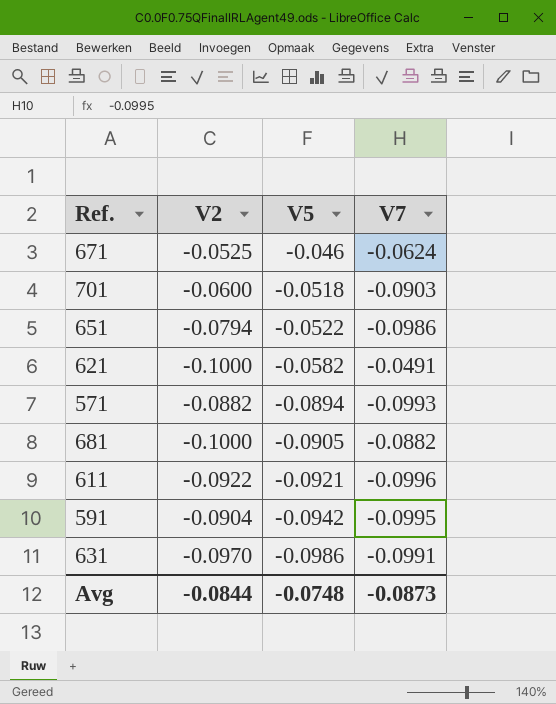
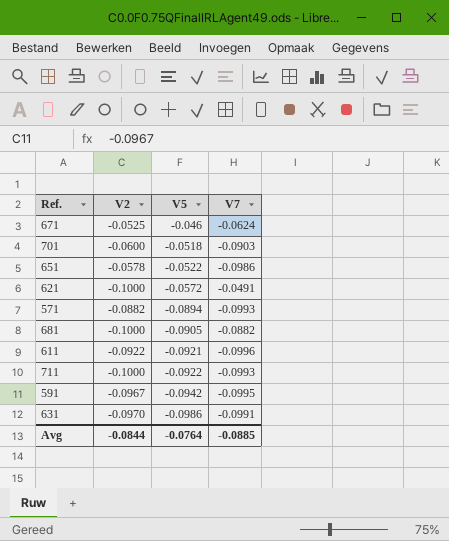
651 | V2: -0.0794 -> -0.0578
621 | V5: -0.0582 -> -0.0572
row 711: none -> -0.1000 | -0.0922 | -0.0993
591 | V2: -0.0904 -> -0.0967
Avg | V5: -0.0748 -> -0.0764
Avg | V7: -0.0873 -> -0.0885

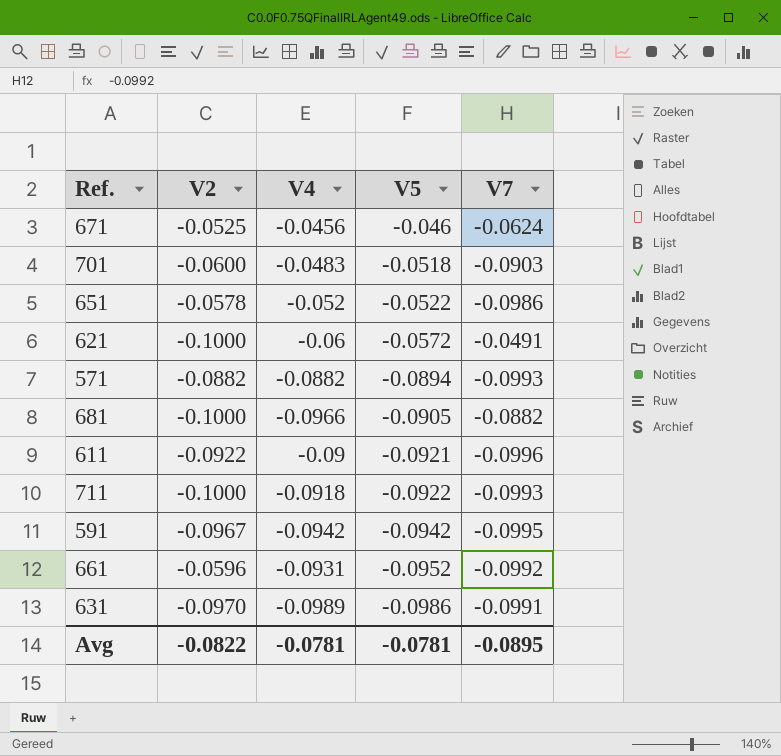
column V4 | position: none -> 3
row 661: none -> -0.0596 | -0.0931 | -0.0952 | -0.0992
Avg | V2: -0.0844 -> -0.0822
Avg | V5: -0.0764 -> -0.0781
Avg | V7: -0.0885 -> -0.0895

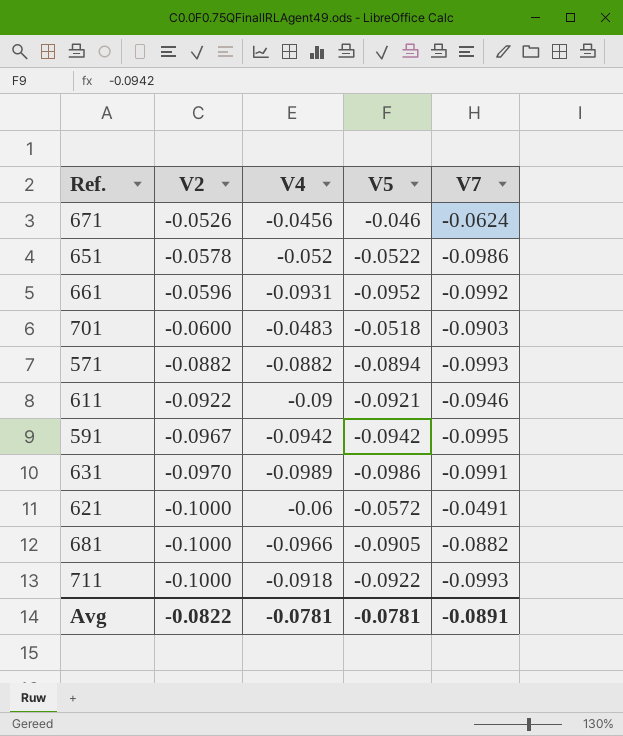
row order: V5 descending -> V2 descending
671 | V2: -0.0525 -> -0.0526
611 | V7: -0.0996 -> -0.0946
Avg | V7: -0.0895 -> -0.0891

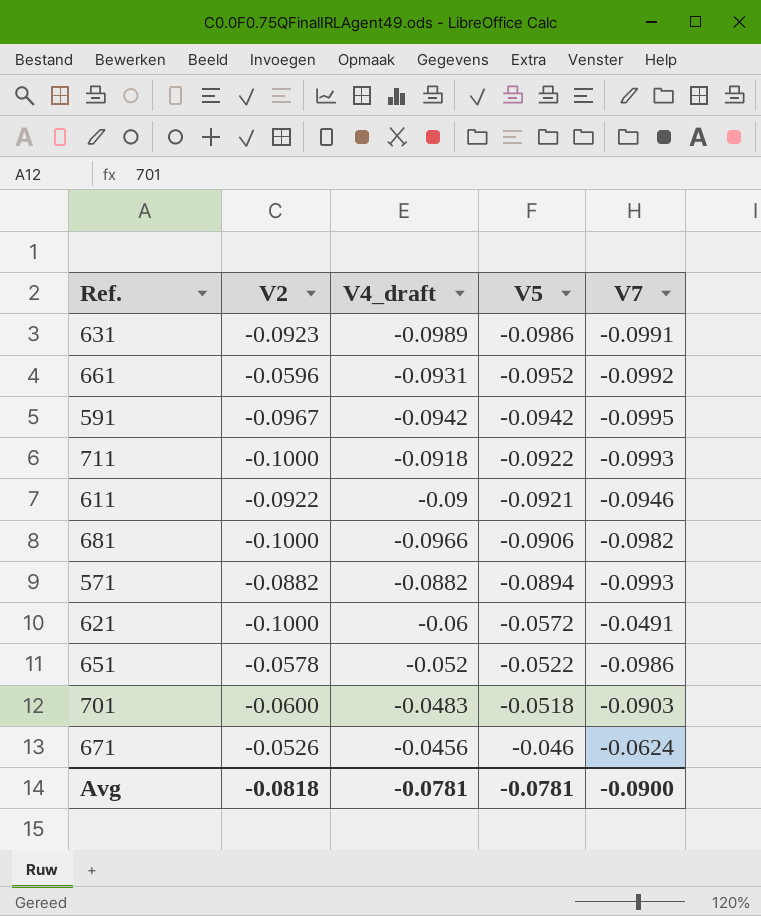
row order: V2 descending -> V5 ascending
column name: V4 -> V4_draft
631 | V2: -0.0970 -> -0.0923
681 | V5: -0.0905 -> -0.0906
681 | V7: -0.0882 -> -0.0982
Avg | V2: -0.0822 -> -0.0818
Avg | V7: -0.0891 -> -0.0900

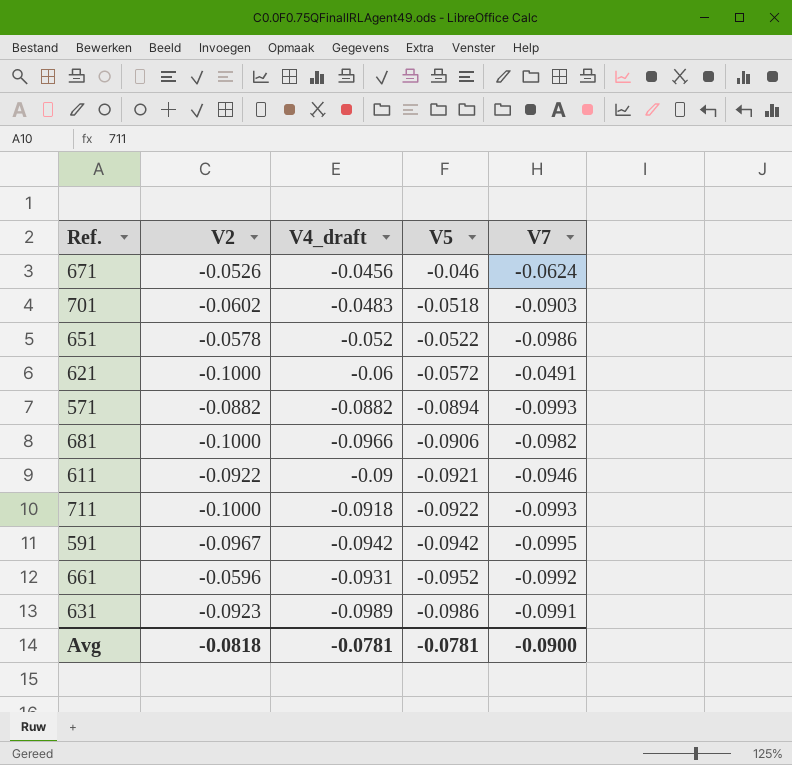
row order: V5 ascending -> V5 descending
701 | V2: -0.0600 -> -0.0602

